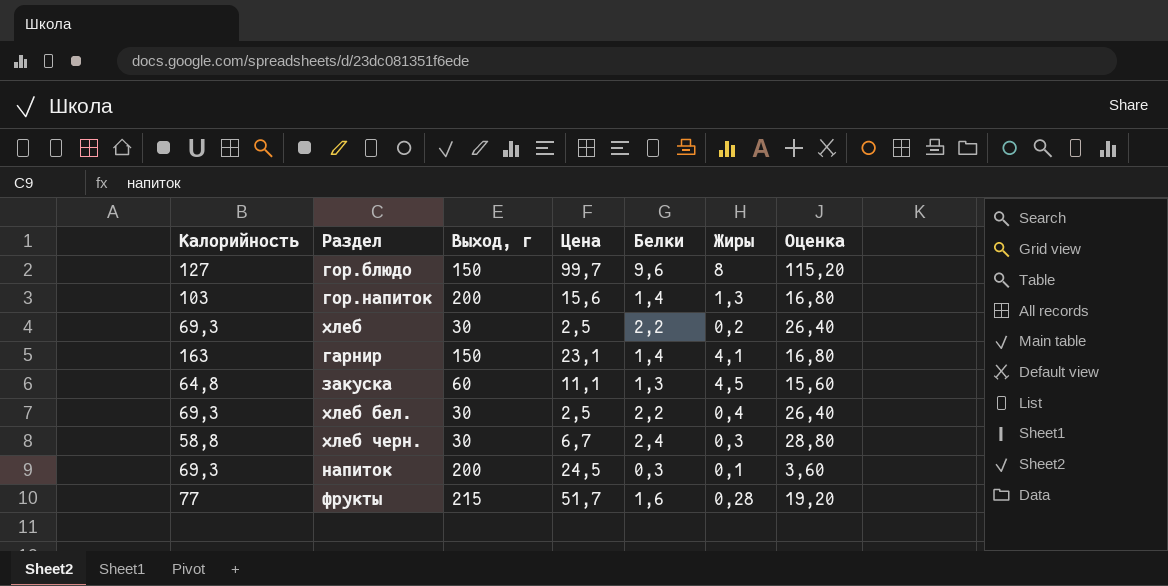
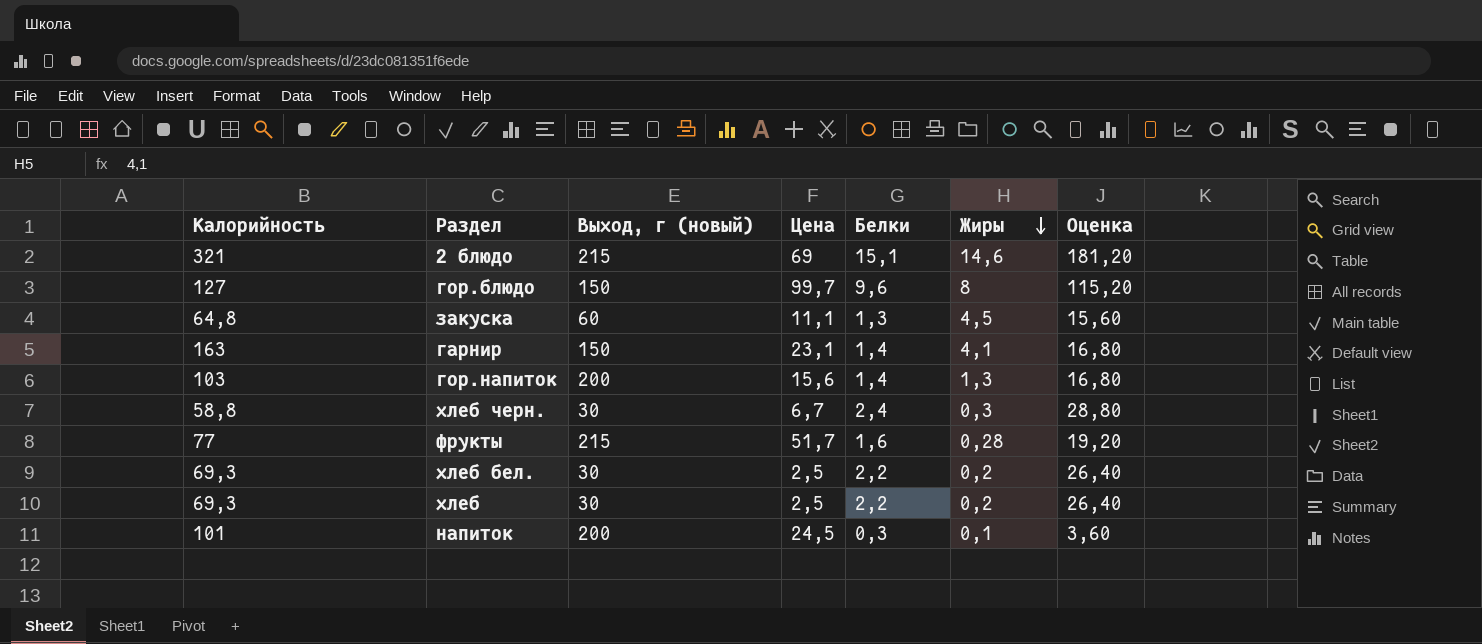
row order: none -> Жиры descending
column name: Выход, г -> Выход, г (новый)
row 2 блюдо: none -> 321 | 215 | 69 | 15,1 | 14,6 | 181,20
хлеб бел. | Жиры: 0,4 -> 0,2
напиток | Калорийность: 69,3 -> 101

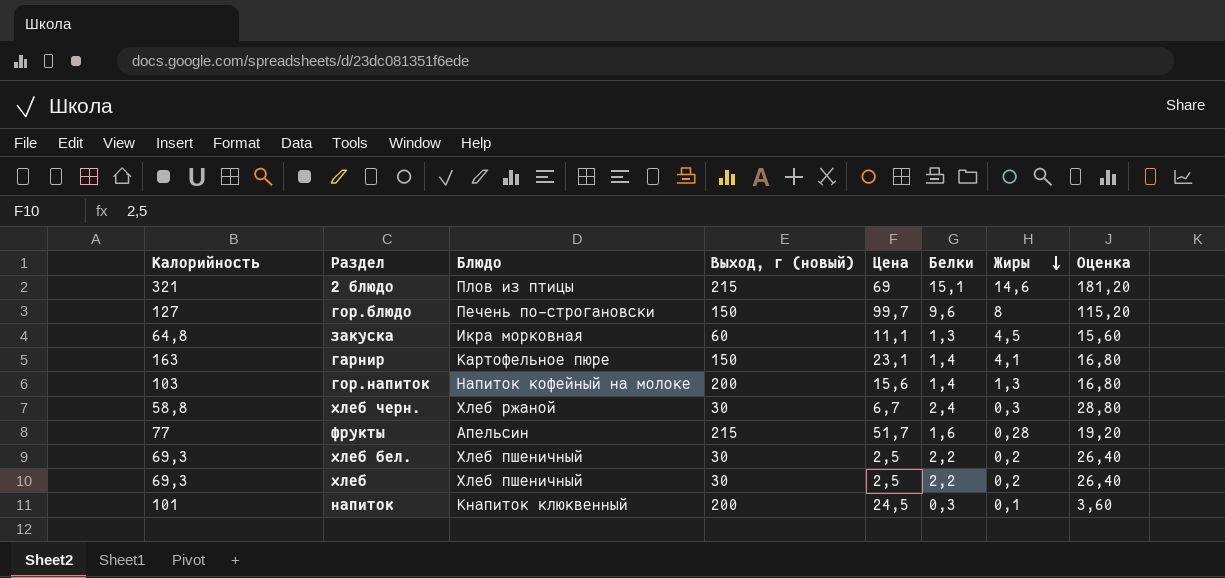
column Блюдо | position: none -> 3

